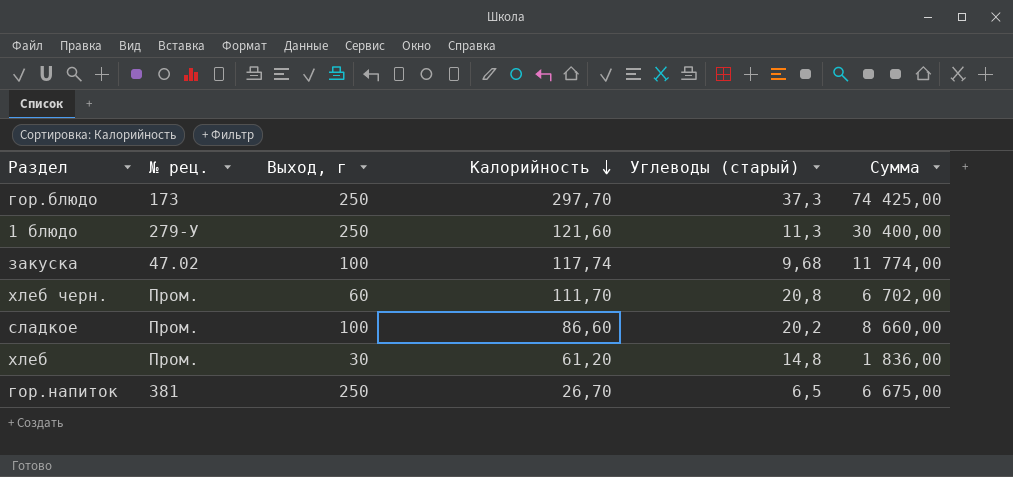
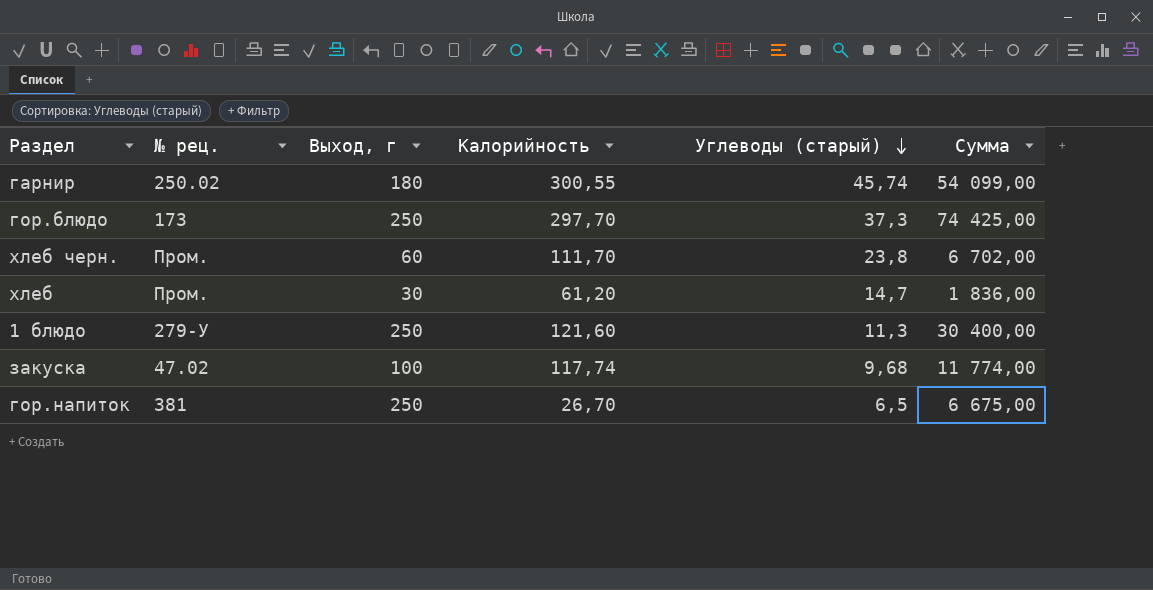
row order: Калорийность descending -> Углеводы (старый) descending
row сладкое: Пром. | 100 | 86,60 | 20,2 | 8 660,00 -> none
row гарнир: none -> 250.02 | 180 | 300,55 | 45,74 | 54 099,00
хлеб черн. | Углеводы (старый): 20,8 -> 23,8
хлеб | Углеводы (старый): 14,8 -> 14,7

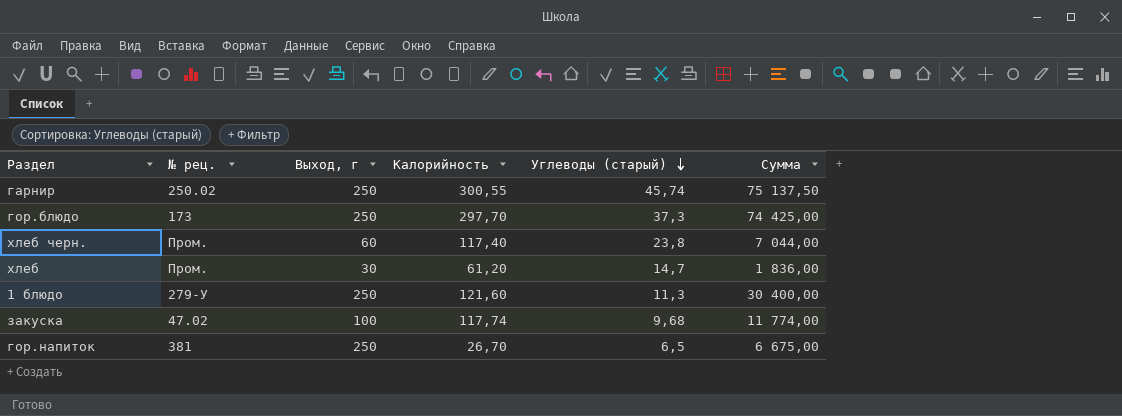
гарнир | Выход, г: 180 -> 250
гарнир | Сумма: 54 099,00 -> 75 137,50
хлеб черн. | Калорийность: 111,70 -> 117,40
хлеб черн. | Сумма: 6 702,00 -> 7 044,00

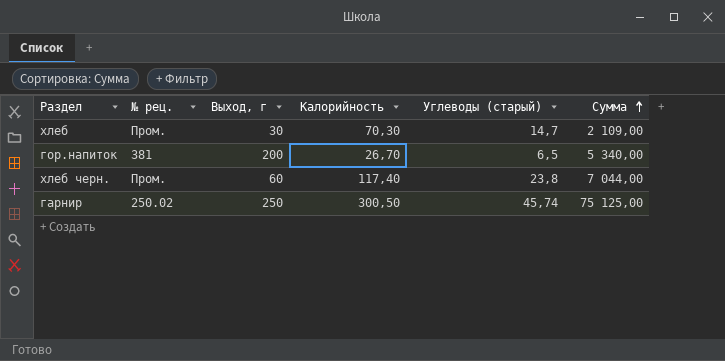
row order: Углеводы (старый) descending -> Сумма ascending
row гор.блюдо: 173 | 250 | 297,70 | 37,3 | 74 425,00 -> none
row 1 блюдо: 279-У | 250 | 121,60 | 11,3 | 30 400,00 -> none
row закуска: 47.02 | 100 | 117,74 | 9,68 | 11 774,00 -> none
хлеб | Калорийность: 61,20 -> 70,30
хлеб | Сумма: 1 836,00 -> 2 109,00
гор.напиток | Выход, г: 250 -> 200
гор.напиток | Сумма: 6 675,00 -> 5 340,00
гарнир | Калорийность: 300,55 -> 300,50
гарнир | Сумма: 75 137,50 -> 75 125,00

